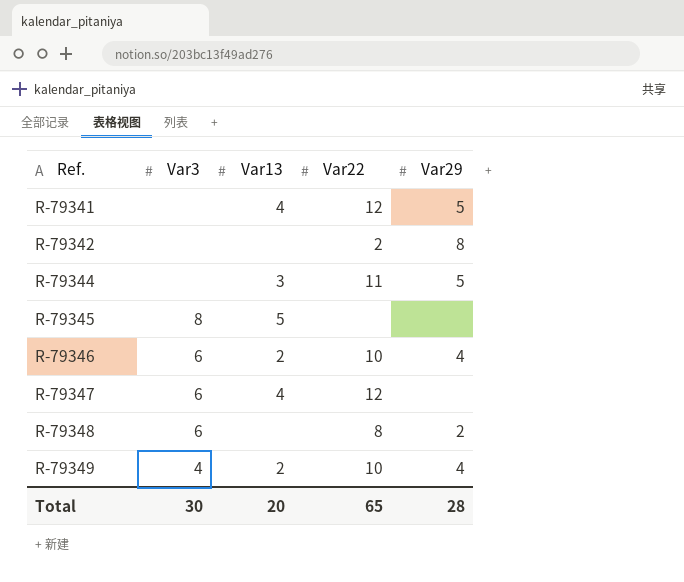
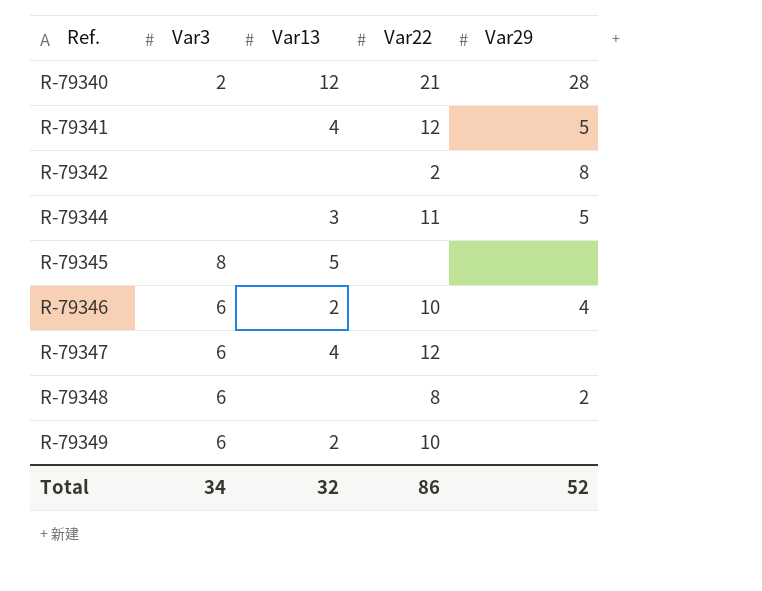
row R-79340: none -> 2 | 12 | 21 | 28
R-79349 | Var3: 4 -> 6
R-79349 | Var29: 4 -> none
Total | Var3: 30 -> 34
Total | Var13: 20 -> 32
Total | Var22: 65 -> 86
Total | Var29: 28 -> 52

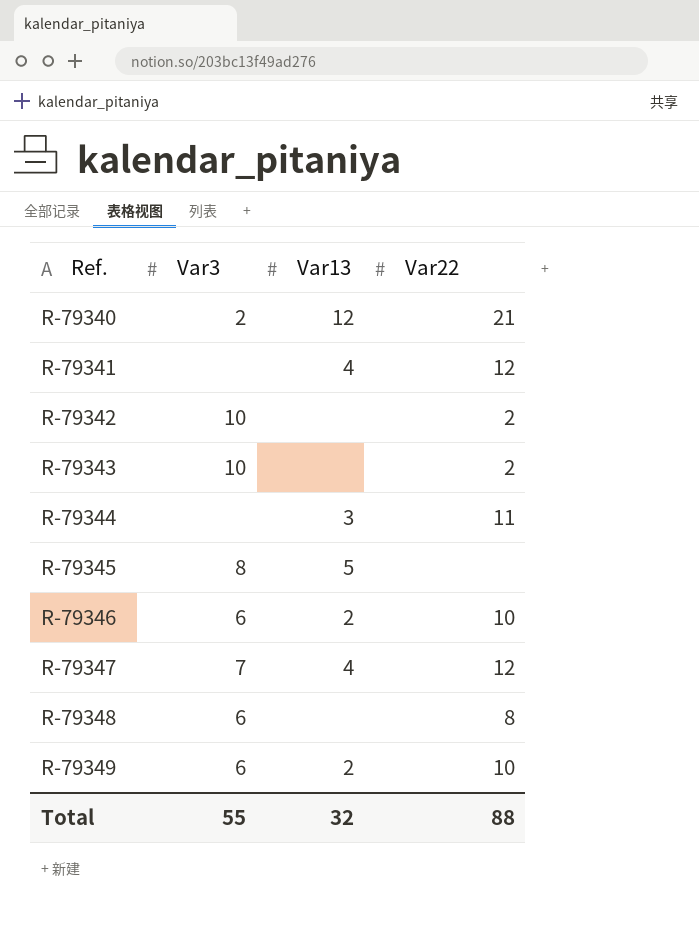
column Var29 | position: 5 -> none
R-79342 | Var3: none -> 10
row R-79343: none -> 10 | none | 2
R-79347 | Var3: 6 -> 7
Total | Var3: 34 -> 55
Total | Var22: 86 -> 88

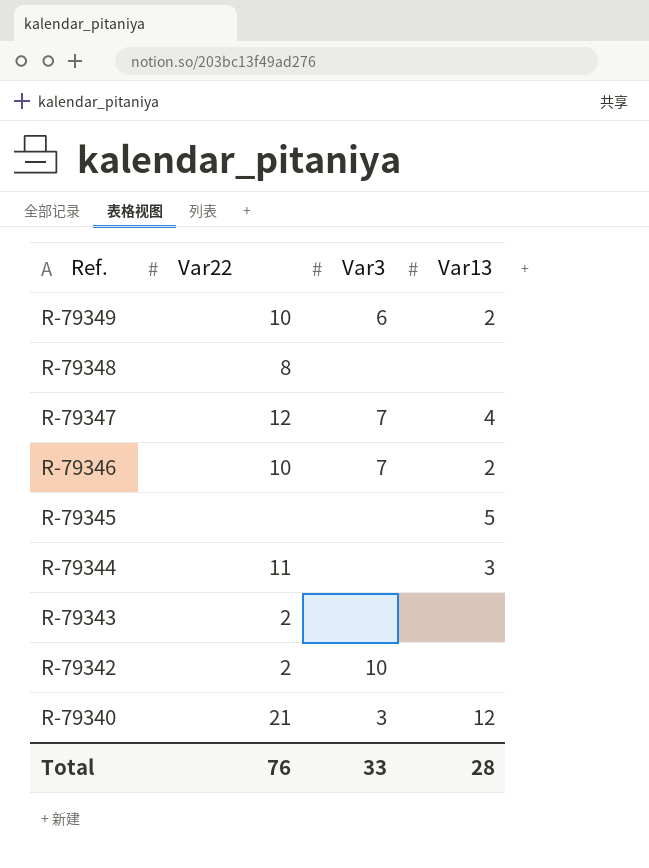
row order: Ref. ascending -> Ref. descending
column Var22 | position: 4 -> 2
row R-79341: none | 4 | 12 -> none
R-79348 | Var3: 6 -> none
R-79346 | Var3: 6 -> 7
R-79345 | Var3: 8 -> none
R-79343 | Var3: 10 -> none
R-79340 | Var3: 2 -> 3
Total | Var22: 88 -> 76
Total | Var3: 55 -> 33
Total | Var13: 32 -> 28

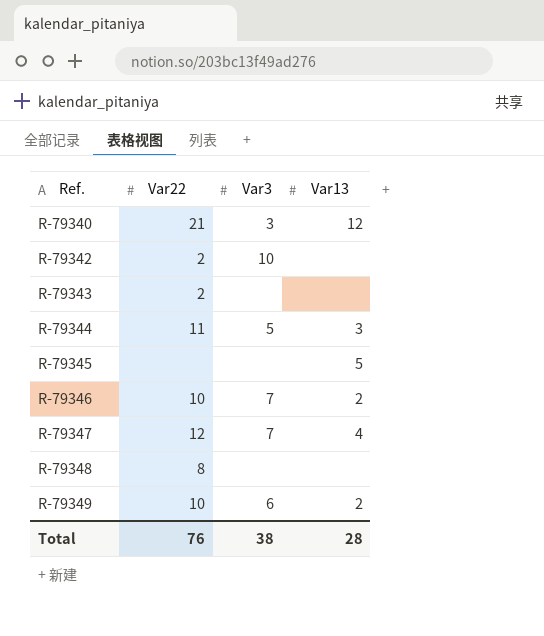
row order: Ref. descending -> Ref. ascending
R-79344 | Var3: none -> 5
Total | Var3: 33 -> 38

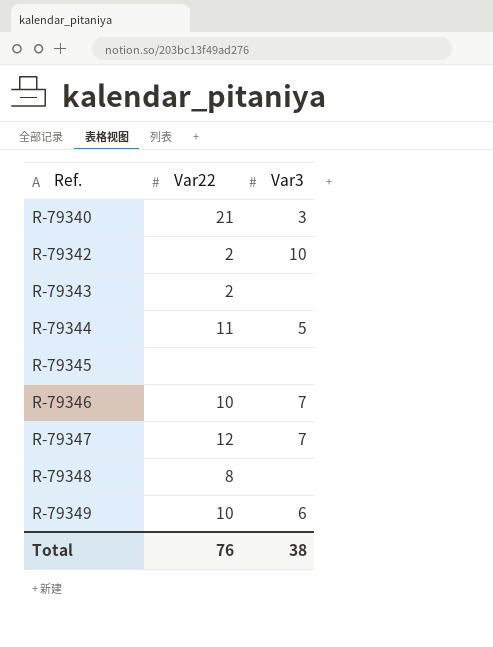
column Var13 | position: 4 -> none

